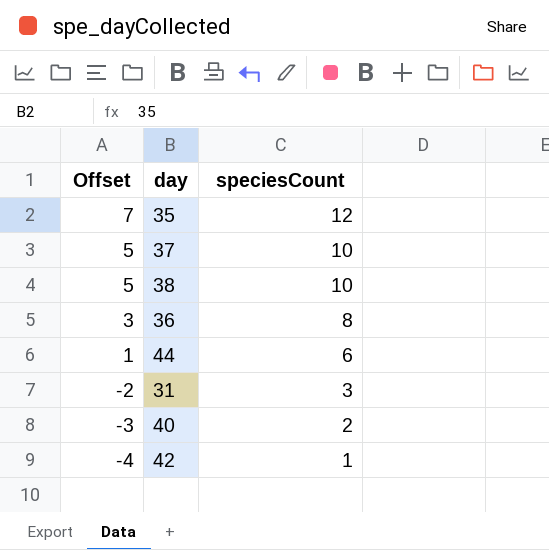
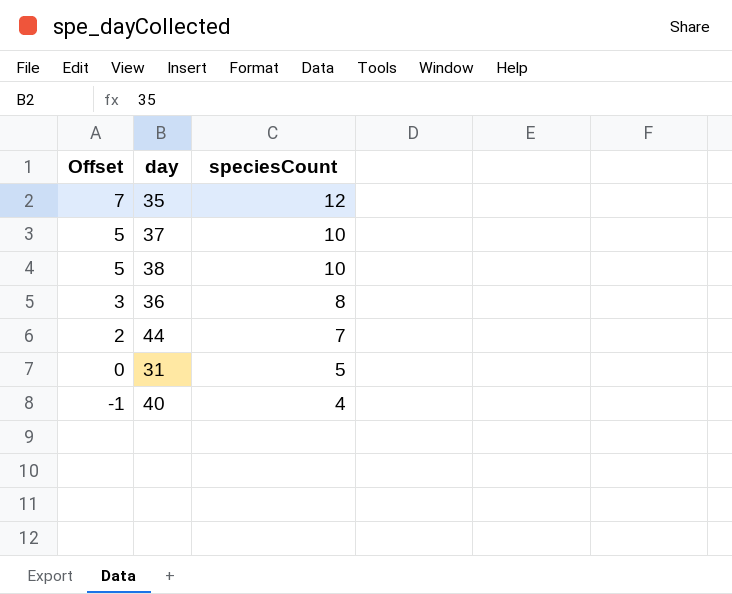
row 42: -4 | 1 -> none
44 | Offset: 1 -> 2
44 | speciesCount: 6 -> 7
31 | Offset: -2 -> 0
31 | speciesCount: 3 -> 5
40 | Offset: -3 -> -1
40 | speciesCount: 2 -> 4

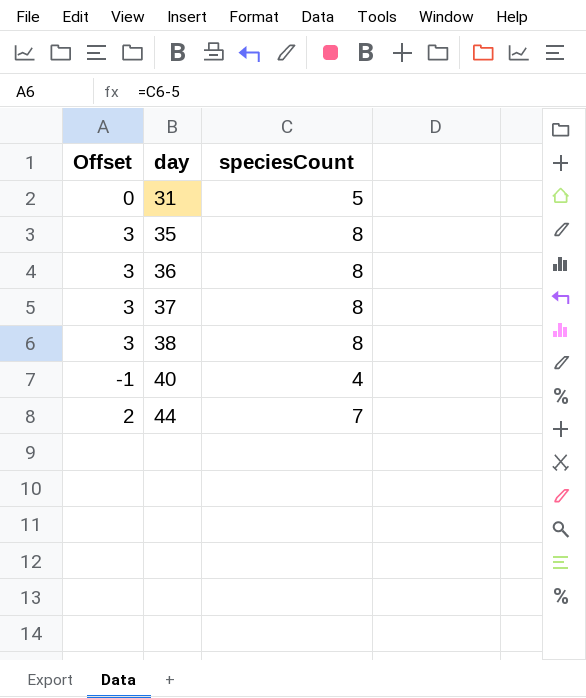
row order: Offset descending -> day ascending
35 | Offset: 7 -> 3
35 | speciesCount: 12 -> 8
37 | Offset: 5 -> 3
37 | speciesCount: 10 -> 8
38 | Offset: 5 -> 3
38 | speciesCount: 10 -> 8

